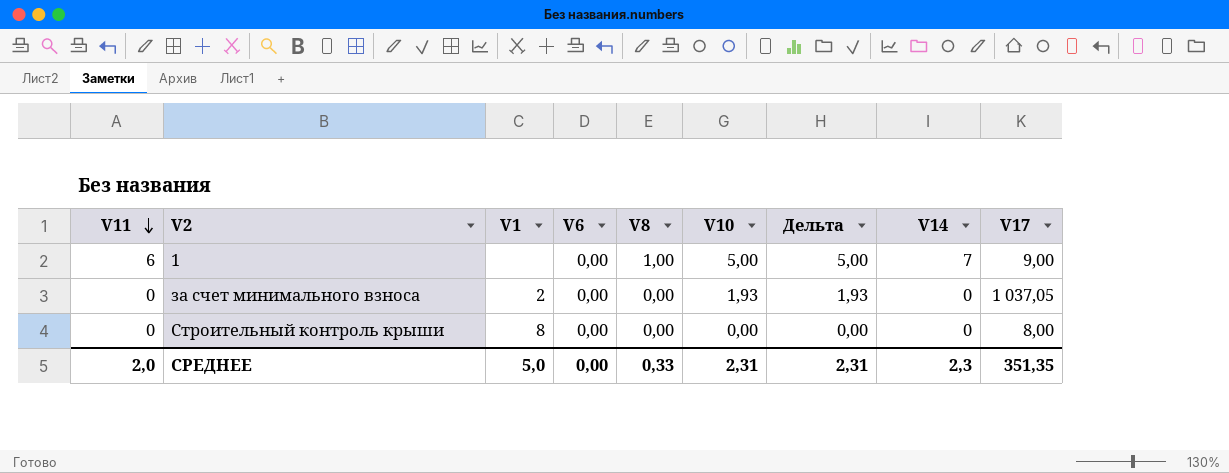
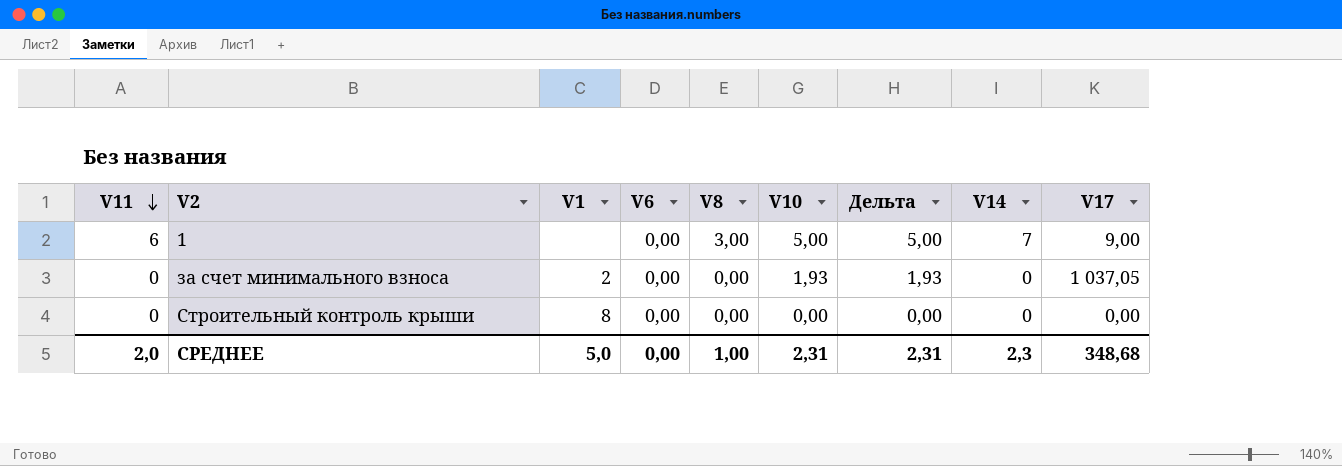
1 | V8: 1,00 -> 3,00
Строительный контроль крыши | V17: 8,00 -> 0,00
СРЕДНЕЕ | V8: 0,33 -> 1,00
СРЕДНЕЕ | V17: 351,35 -> 348,68

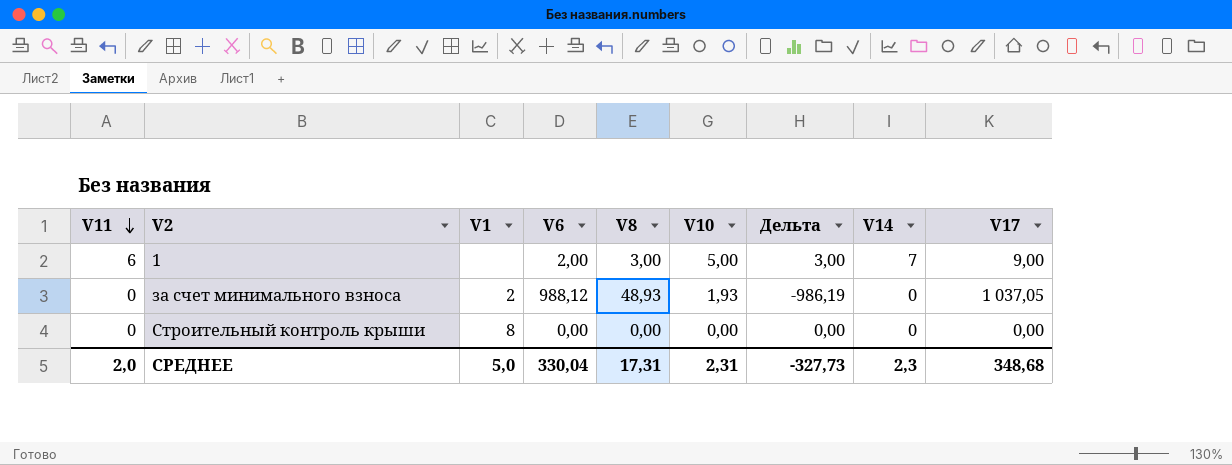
1 | V6: 0,00 -> 2,00
1 | Дельта: 5,00 -> 3,00
за счет минимального взноса | V6: 0,00 -> 988,12
за счет минимального взноса | V8: 0,00 -> 48,93
за счет минимального взноса | Дельта: 1,93 -> -986,19
СРЕДНЕЕ | V6: 0,00 -> 330,04
СРЕДНЕЕ | V8: 1,00 -> 17,31
СРЕДНЕЕ | Дельта: 2,31 -> -327,73

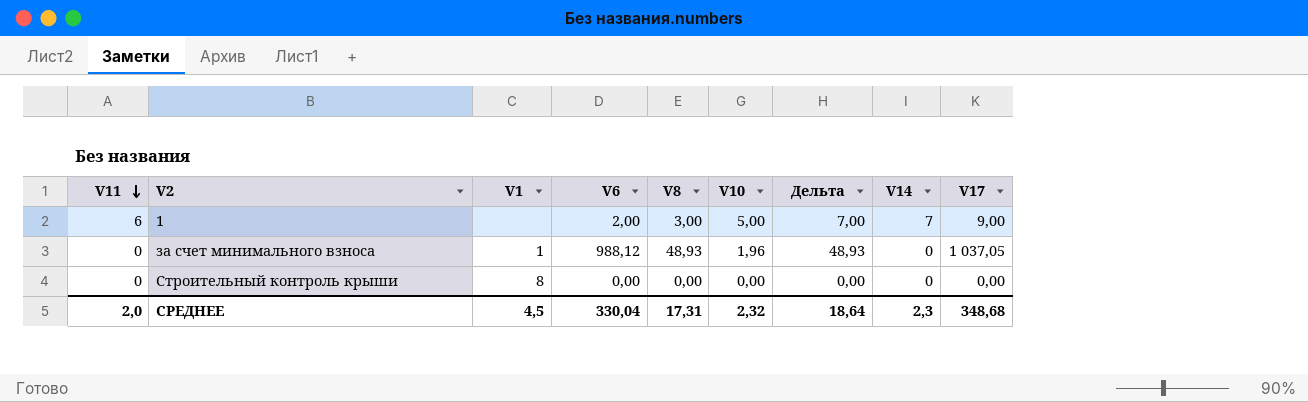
column Дельта | formula: [V10] - [V6] -> [V17] - [V6]
за счет минимального взноса | V1: 2 -> 1
за счет минимального взноса | V10: 1,93 -> 1,96
СРЕДНЕЕ | V1: 5,0 -> 4,5
СРЕДНЕЕ | V10: 2,31 -> 2,32
СРЕДНЕЕ | Дельта: -327,73 -> 18,64

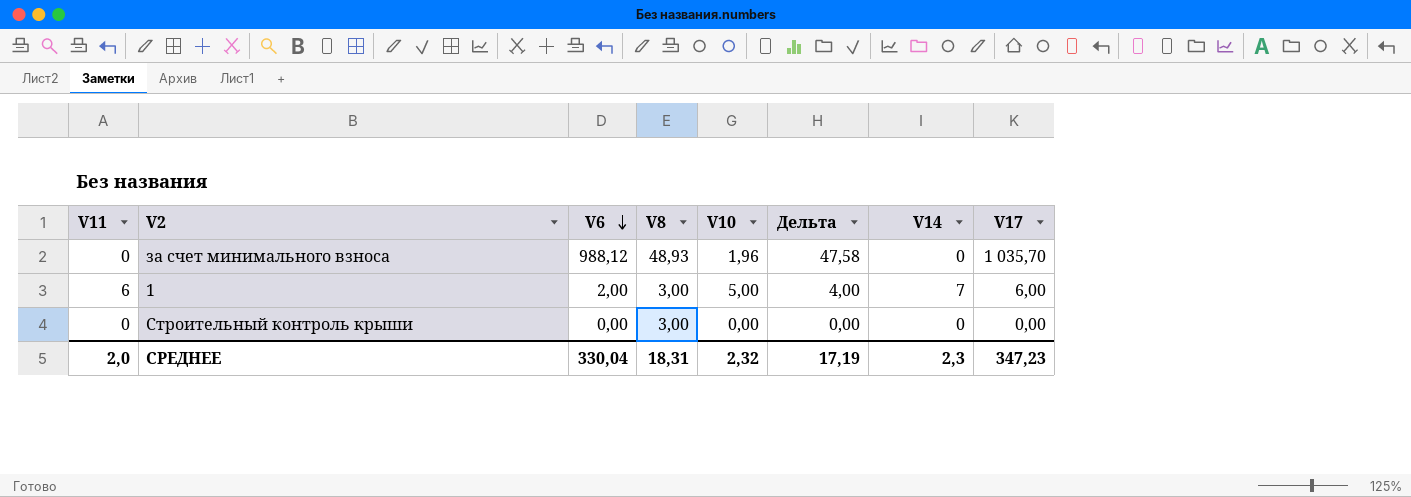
row order: V11 descending -> V6 descending
column V1 | position: 3 -> none
за счет минимального взноса | Дельта: 48,93 -> 47,58
за счет минимального взноса | V17: 1 037,05 -> 1 035,70
1 | Дельта: 7,00 -> 4,00
1 | V17: 9,00 -> 6,00
Строительный контроль крыши | V8: 0,00 -> 3,00
СРЕДНЕЕ | V8: 17,31 -> 18,31
СРЕДНЕЕ | Дельта: 18,64 -> 17,19
СРЕДНЕЕ | V17: 348,68 -> 347,23

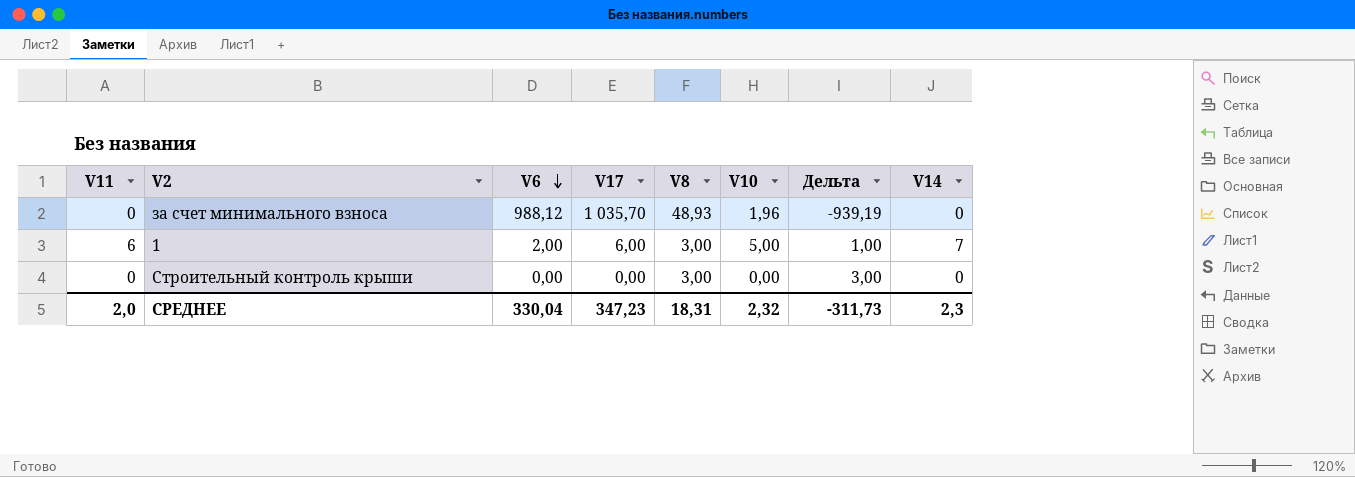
column V17 | position: 8 -> 4
column Дельта | formula: [V17] - [V6] -> [V8] - [V6]
СРЕДНЕЕ | Дельта: 17,19 -> -311,73

